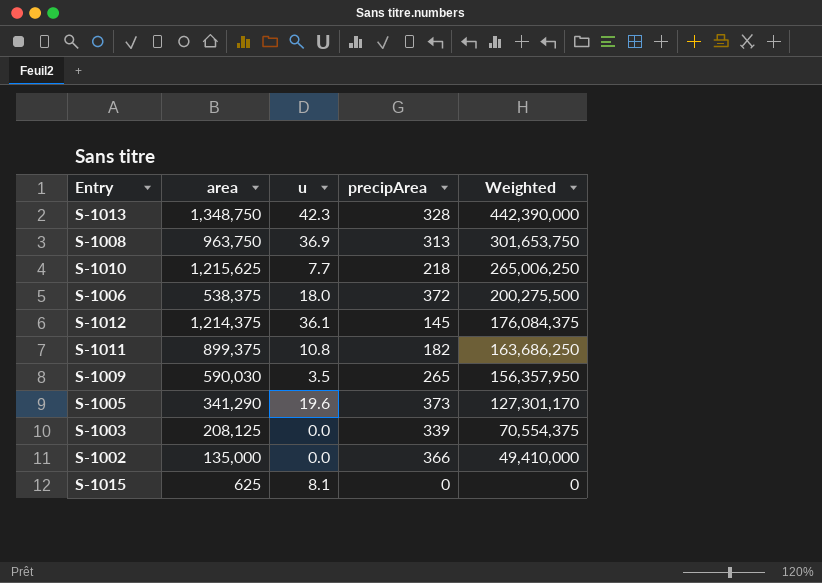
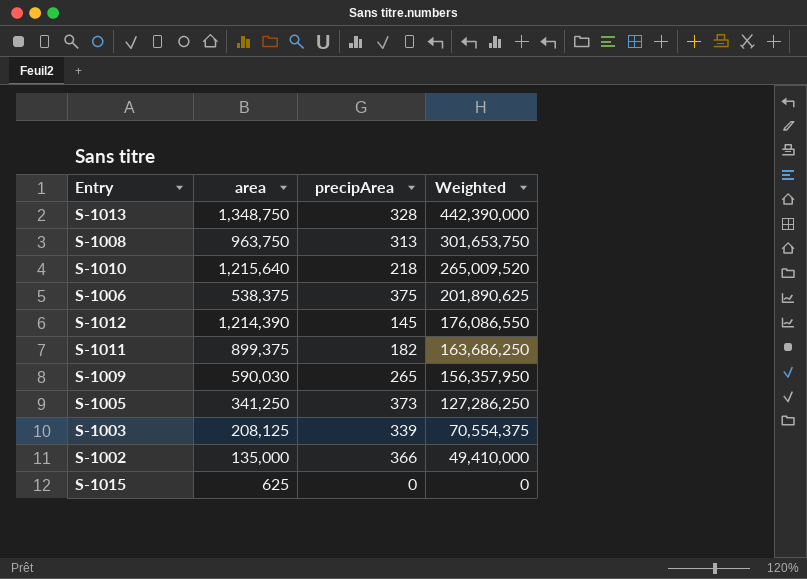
column u | position: 3 -> none
S-1010 | area: 1,215,625 -> 1,215,640
S-1010 | Weighted: 265,006,250 -> 265,009,520
S-1006 | precipArea: 372 -> 375
S-1006 | Weighted: 200,275,500 -> 201,890,625
S-1012 | area: 1,214,375 -> 1,214,390
S-1012 | Weighted: 176,084,375 -> 176,086,550
S-1005 | area: 341,290 -> 341,250
S-1005 | Weighted: 127,301,170 -> 127,286,250

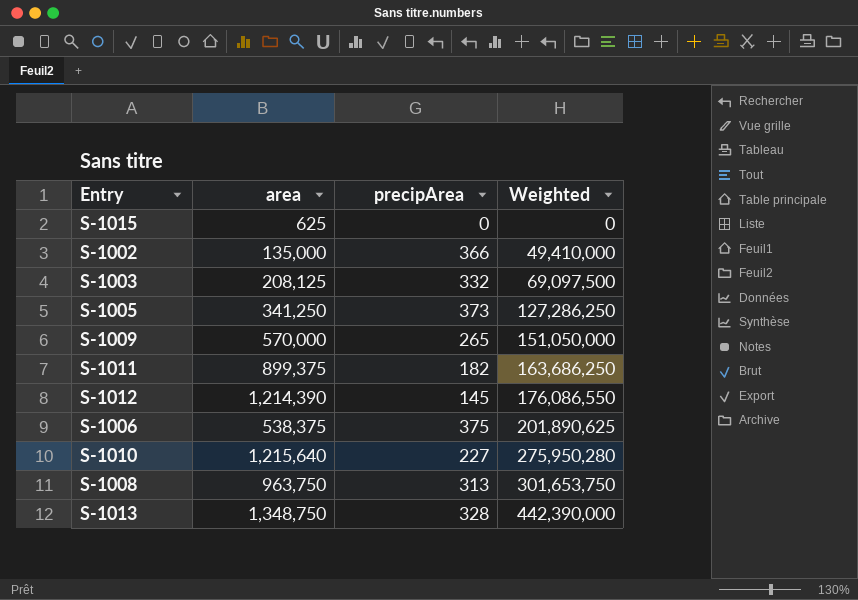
row order: Weighted descending -> Weighted ascending
S-1003 | precipArea: 339 -> 332
S-1003 | Weighted: 70,554,375 -> 69,097,500
S-1009 | area: 590,030 -> 570,000
S-1009 | Weighted: 156,357,950 -> 151,050,000
S-1010 | precipArea: 218 -> 227
S-1010 | Weighted: 265,009,520 -> 275,950,280

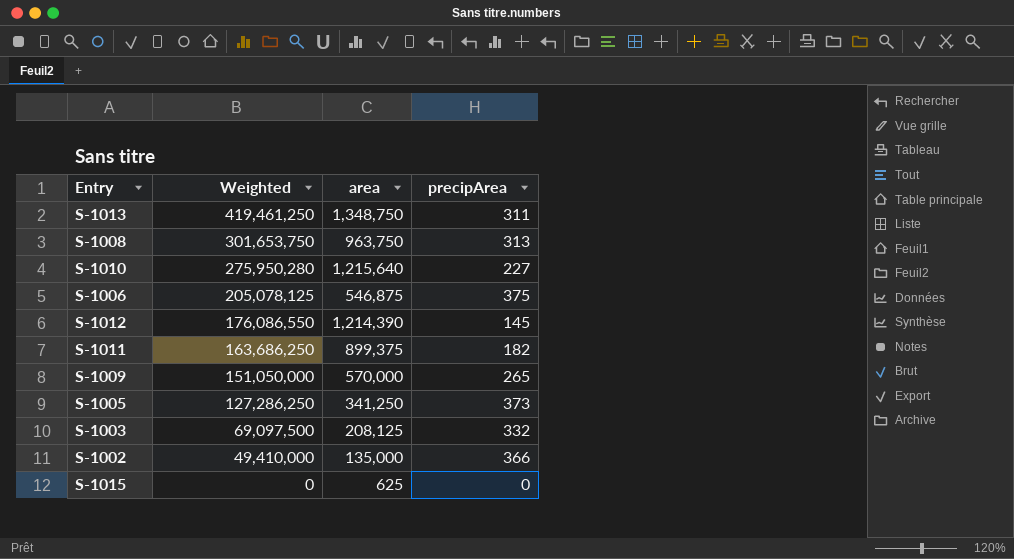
row order: Weighted ascending -> Weighted descending
column Weighted | position: 4 -> 2
S-1013 | Weighted: 442,390,000 -> 419,461,250
S-1013 | precipArea: 328 -> 311
S-1006 | Weighted: 201,890,625 -> 205,078,125
S-1006 | area: 538,375 -> 546,875

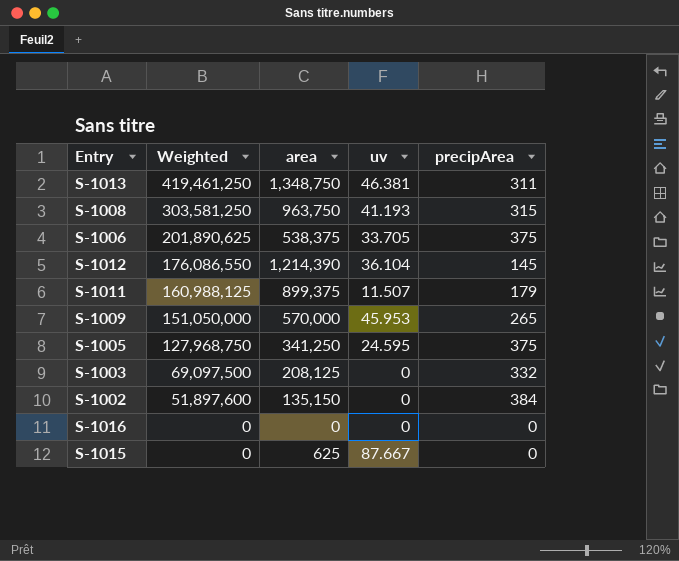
column uv | position: none -> 4
row S-1010: 275,950,280 | 1,215,640 | 227 -> none
S-1008 | Weighted: 301,653,750 -> 303,581,250
S-1008 | precipArea: 313 -> 315
S-1006 | Weighted: 205,078,125 -> 201,890,625
S-1006 | area: 546,875 -> 538,375
S-1011 | Weighted: 163,686,250 -> 160,988,125
S-1011 | precipArea: 182 -> 179
S-1005 | Weighted: 127,286,250 -> 127,968,750
S-1005 | precipArea: 373 -> 375
S-1002 | Weighted: 49,410,000 -> 51,897,600
S-1002 | area: 135,000 -> 135,150
S-1002 | precipArea: 366 -> 384
row S-1016: none -> 0 | 0 | 0 | 0

